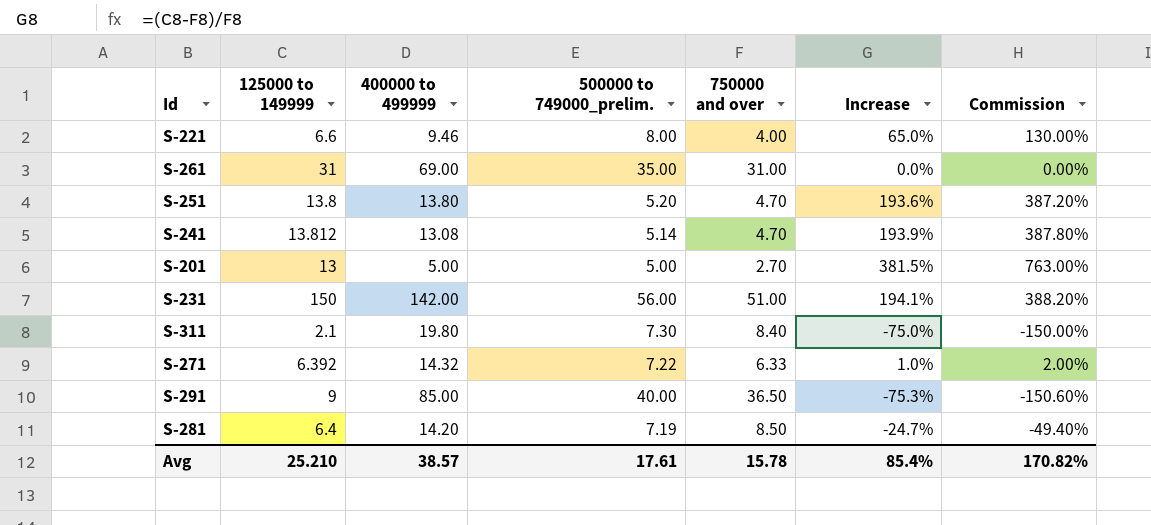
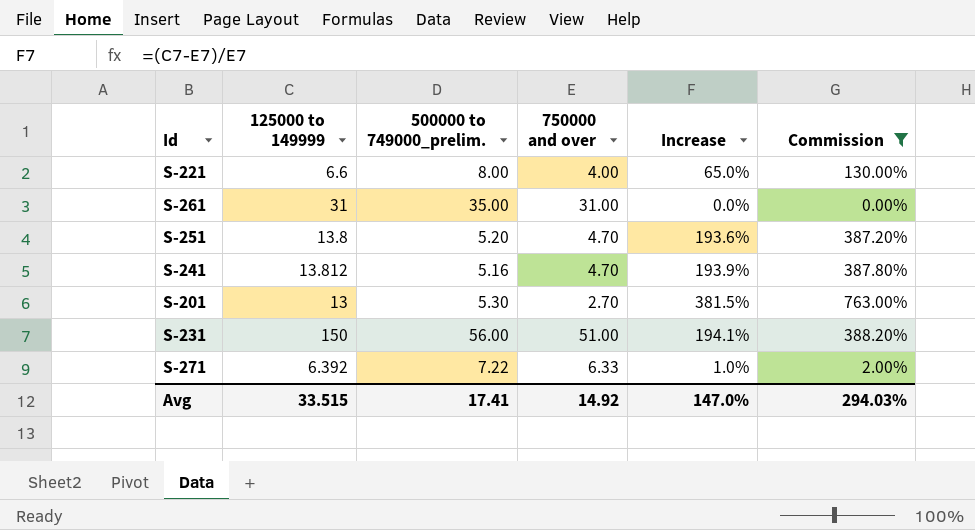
filter: none -> Commission >= 0.00%
column 400000 to 499999 | position: 3 -> none
S-241 | 500000 to 749000_prelim.: 5.14 -> 5.16
S-201 | 500000 to 749000_prelim.: 5.00 -> 5.30
Avg | 125000 to 149999: 25.210 -> 33.515
Avg | 500000 to 749000_prelim.: 17.61 -> 17.41
Avg | 750000 and over: 15.78 -> 14.92
Avg | Increase: 85.4% -> 147.0%
Avg | Commission: 170.82% -> 294.03%

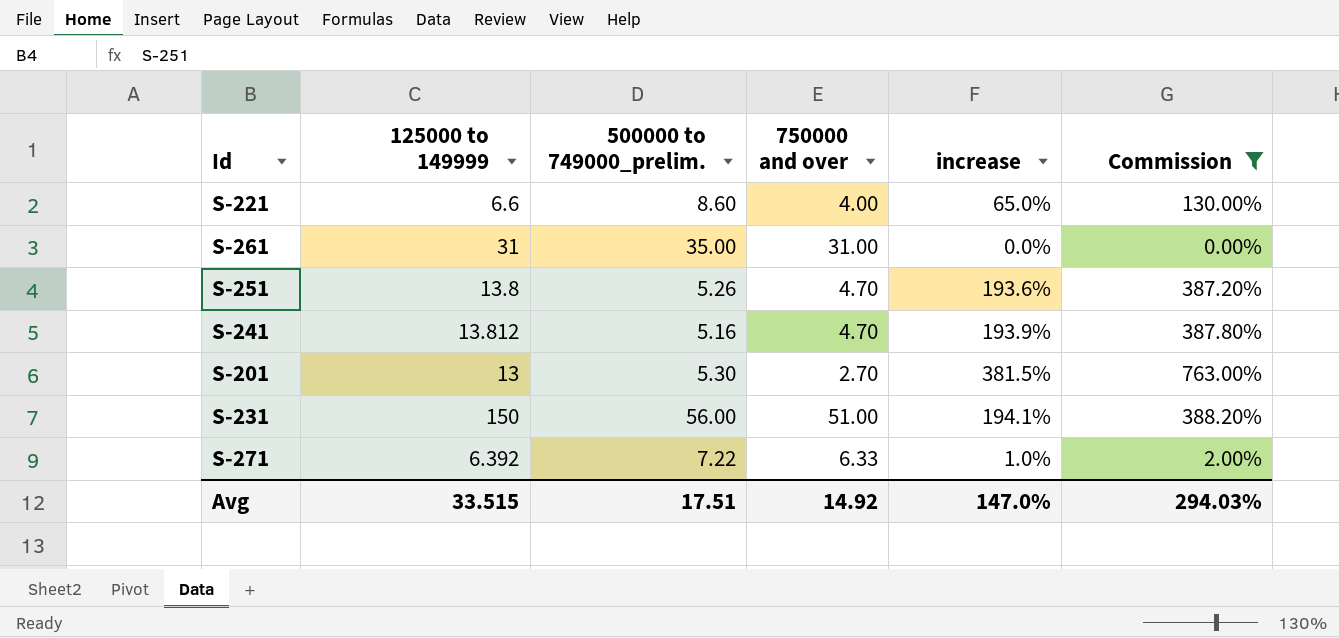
column name: Increase -> increase
S-221 | 500000 to 749000_prelim.: 8.00 -> 8.60
S-251 | 500000 to 749000_prelim.: 5.20 -> 5.26
Avg | 500000 to 749000_prelim.: 17.41 -> 17.51

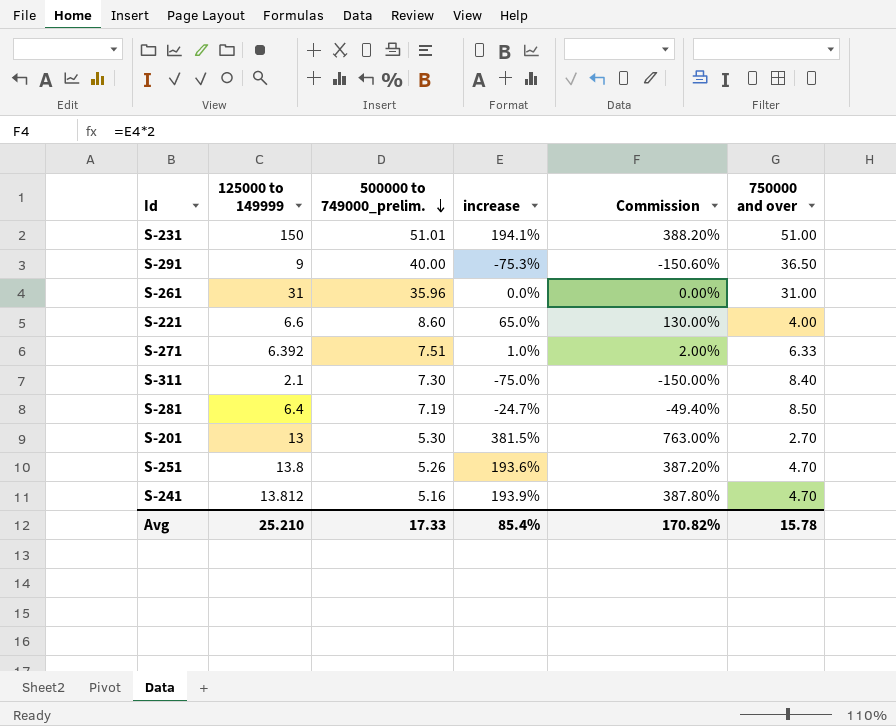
filter: Commission >= 0.00% -> none
row order: none -> 500000 to 749000_prelim. descending
column 750000 and over | position: 4 -> 6
S-231 | 500000 to 749000_prelim.: 56.00 -> 51.01
S-261 | 500000 to 749000_prelim.: 35.00 -> 35.96
S-271 | 500000 to 749000_prelim.: 7.22 -> 7.51
Avg | 125000 to 149999: 33.515 -> 25.210
Avg | 500000 to 749000_prelim.: 17.51 -> 17.33
Avg | increase: 147.0% -> 85.4%
Avg | Commission: 294.03% -> 170.82%
Avg | 750000 and over: 14.92 -> 15.78

